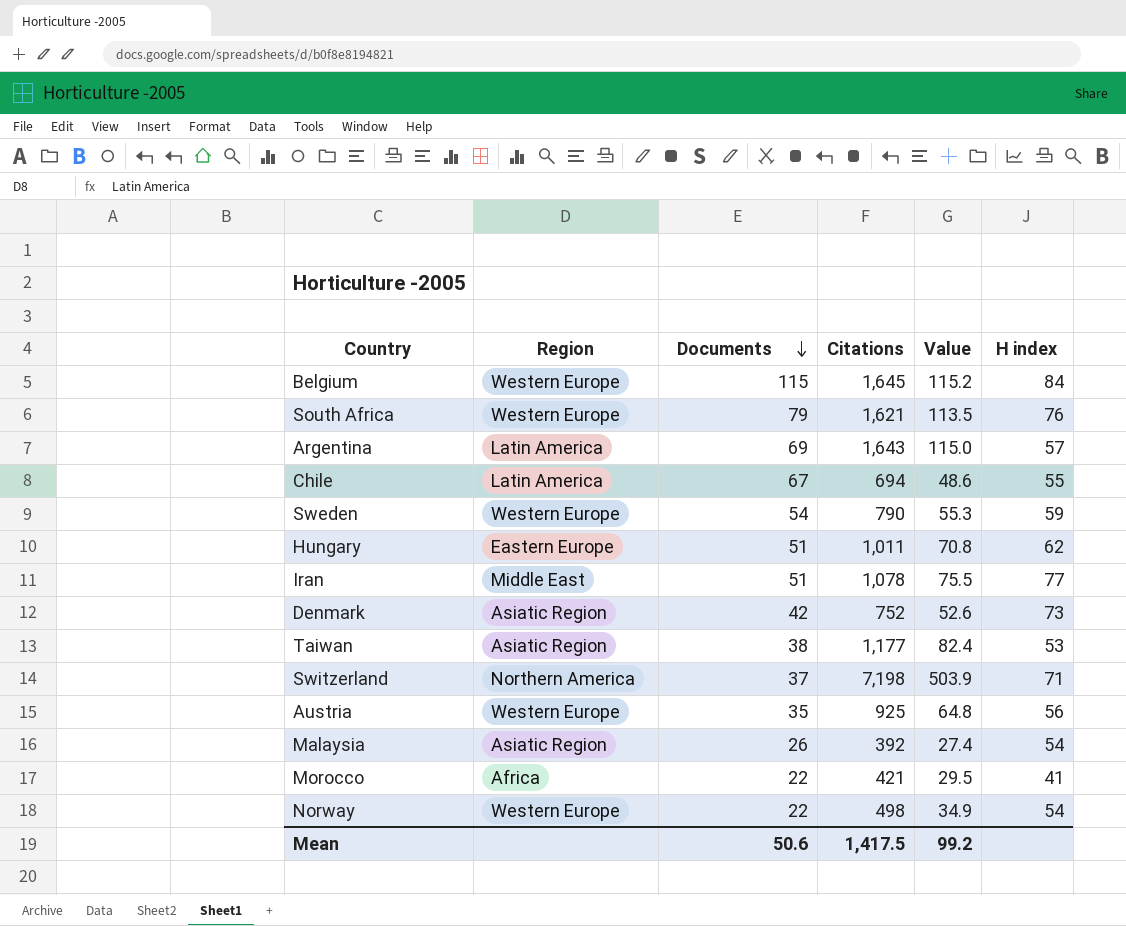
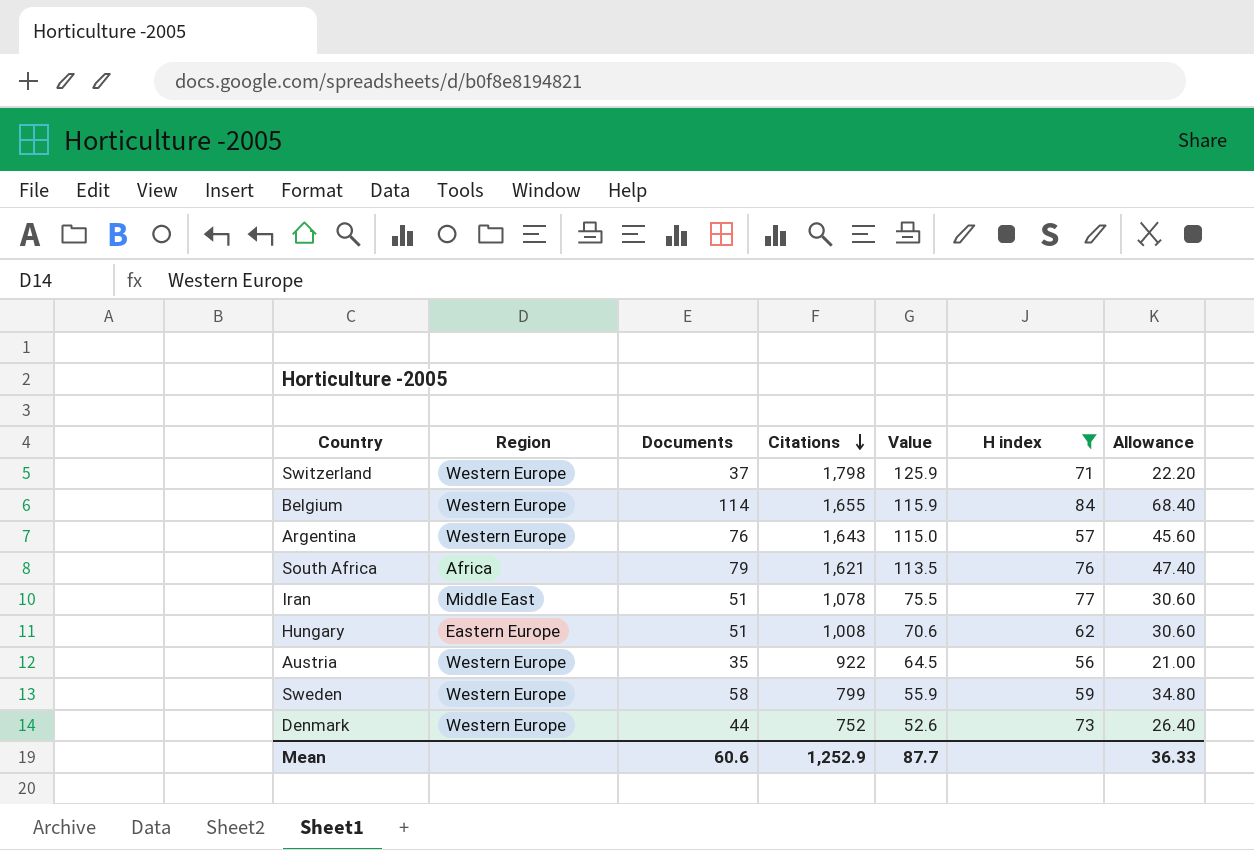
filter: none -> H index >= 56
row order: Documents descending -> Citations descending
column Allowance | formula: none -> [Documents] * 0.6
Switzerland | Region: Northern America -> Western Europe
Switzerland | Citations: 7,198 -> 1,798
Switzerland | Value: 503.9 -> 125.9
Belgium | Documents: 115 -> 114
Belgium | Citations: 1,645 -> 1,655
Belgium | Value: 115.2 -> 115.9
Argentina | Region: Latin America -> Western Europe
Argentina | Documents: 69 -> 76
South Africa | Region: Western Europe -> Africa
Hungary | Citations: 1,011 -> 1,008
Hungary | Value: 70.8 -> 70.6
Austria | Citations: 925 -> 922
Austria | Value: 64.8 -> 64.5
Sweden | Documents: 54 -> 58
Sweden | Citations: 790 -> 799
Sweden | Value: 55.3 -> 55.9
Denmark | Region: Asiatic Region -> Western Europe
Denmark | Documents: 42 -> 44
Mean | Documents: 50.6 -> 60.6
Mean | Citations: 1,417.5 -> 1,252.9
Mean | Value: 99.2 -> 87.7

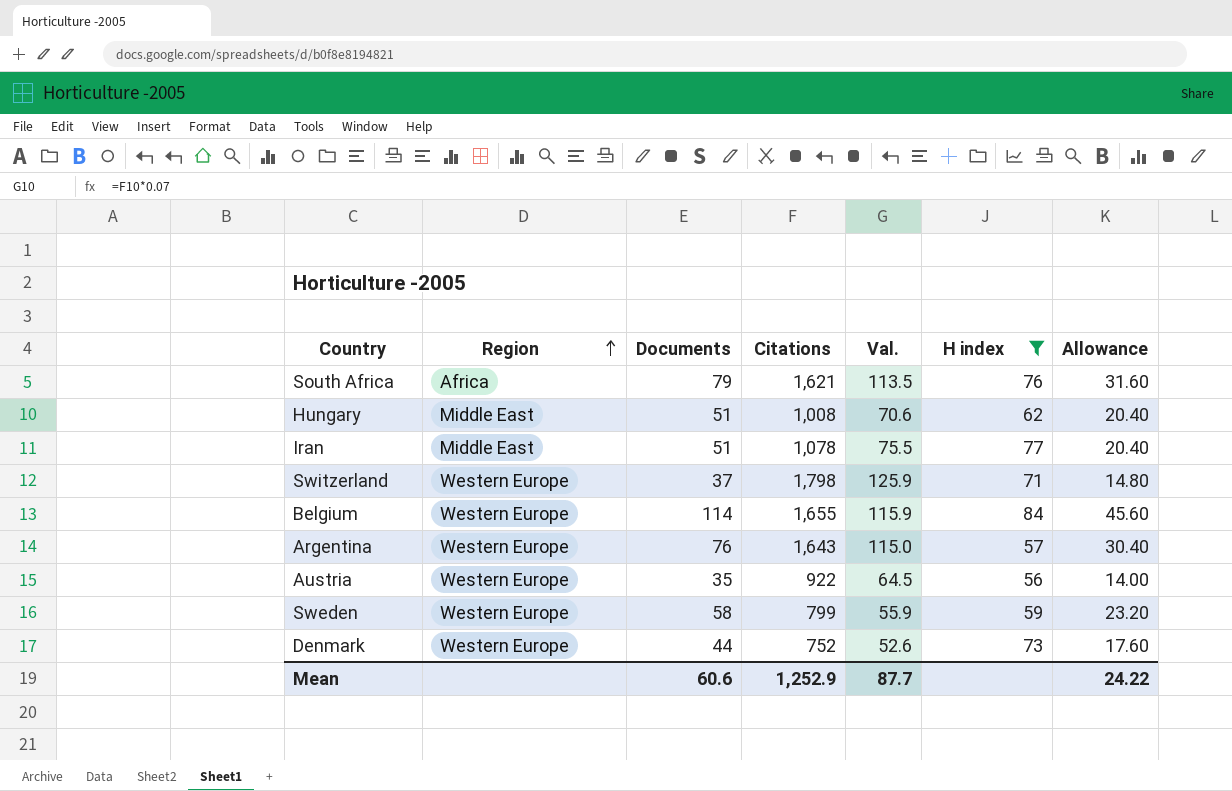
row order: Citations descending -> Region ascending
column name: Value -> Val.
column Allowance | formula: [Documents] * 0.6 -> [Documents] * 0.4
Hungary | Region: Eastern Europe -> Middle East
Mean | Allowance: 36.33 -> 24.22

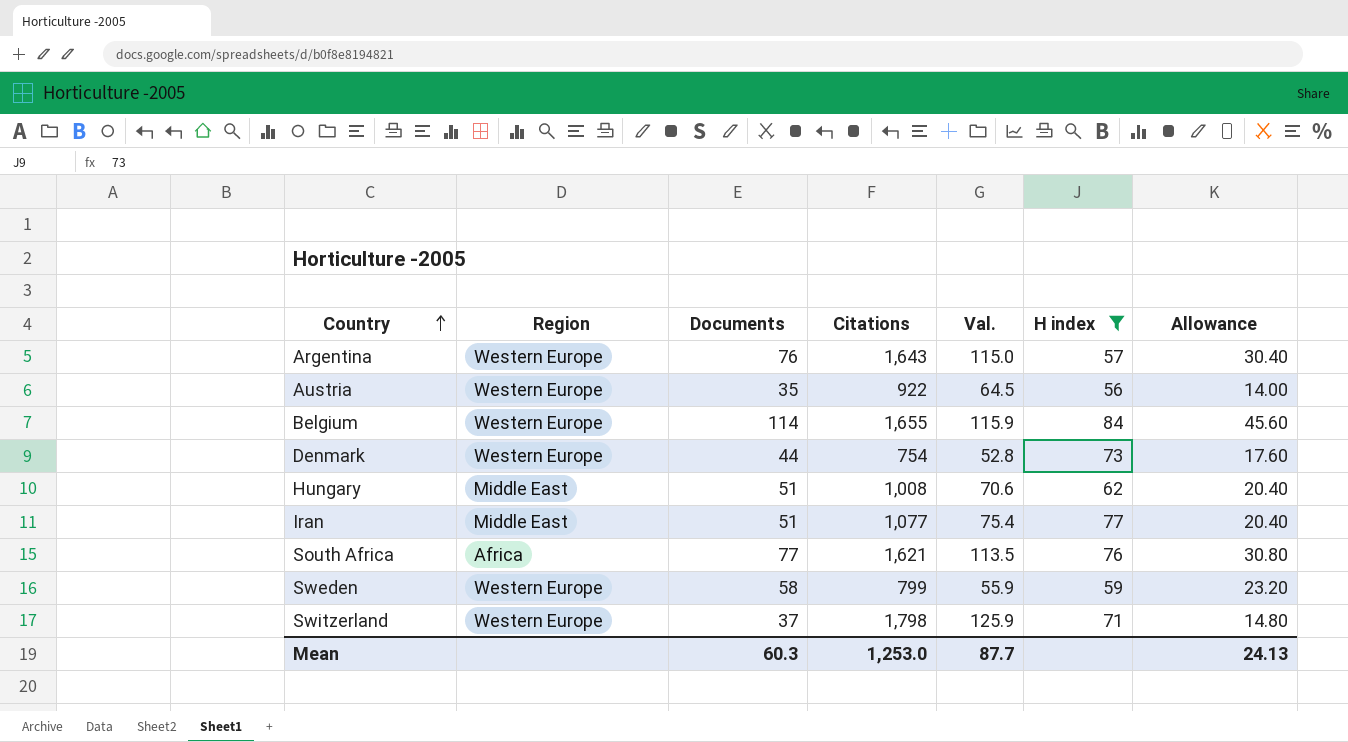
row order: Region ascending -> Country ascending
Denmark | Citations: 752 -> 754
Denmark | Val.: 52.6 -> 52.8
Iran | Citations: 1,078 -> 1,077
Iran | Val.: 75.5 -> 75.4
South Africa | Documents: 79 -> 77
South Africa | Allowance: 31.60 -> 30.80
Mean | Documents: 60.6 -> 60.3
Mean | Citations: 1,252.9 -> 1,253.0
Mean | Allowance: 24.22 -> 24.13

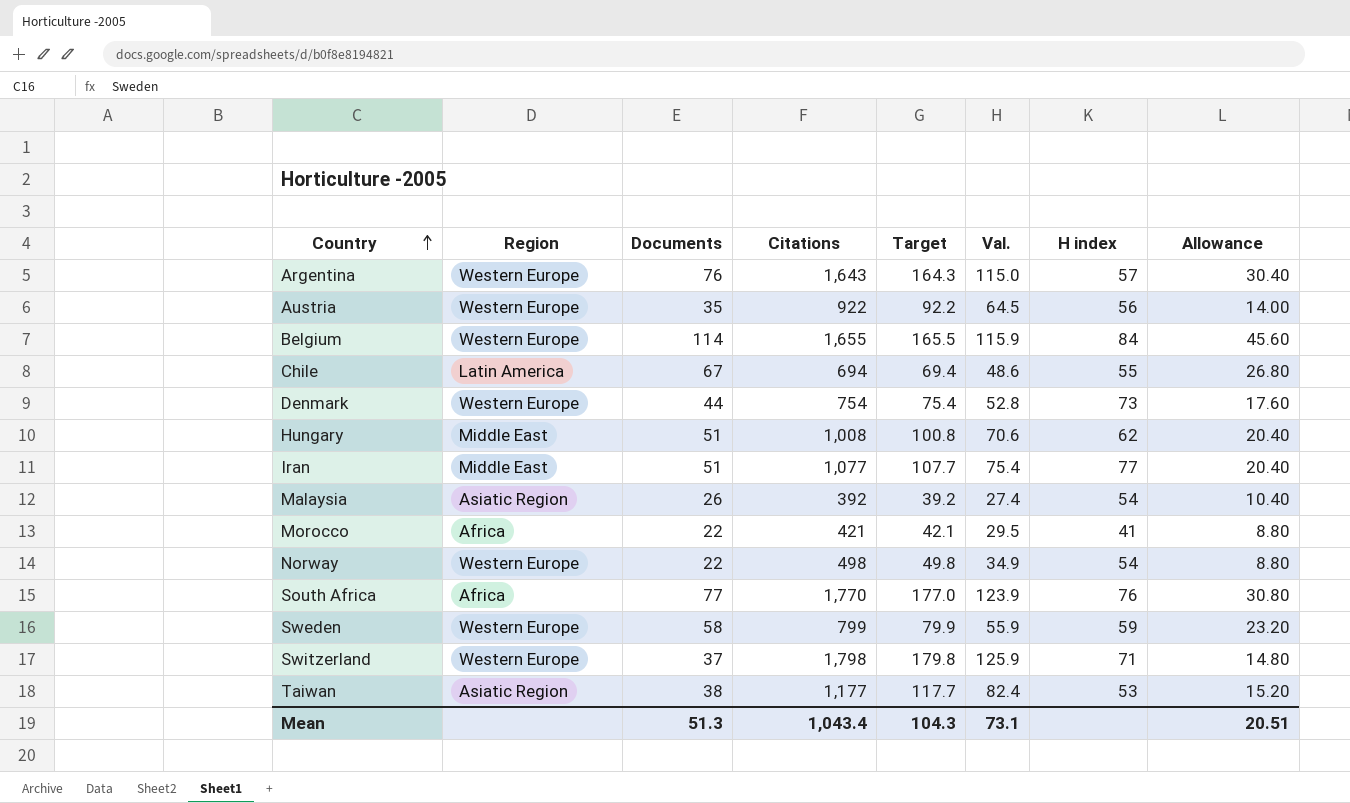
filter: H index >= 56 -> none
column Target | formula: none -> [Citations] * 0.1
South Africa | Citations: 1,621 -> 1,770
South Africa | Val.: 113.5 -> 123.9
Mean | Documents: 60.3 -> 51.3
Mean | Citations: 1,253.0 -> 1,043.4
Mean | Val.: 87.7 -> 73.1
Mean | Allowance: 24.13 -> 20.51

